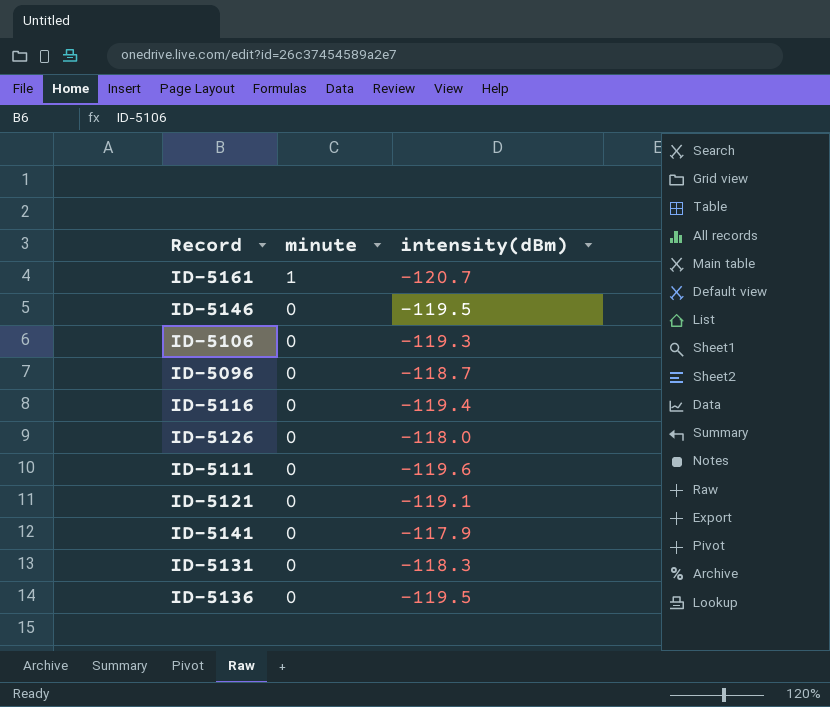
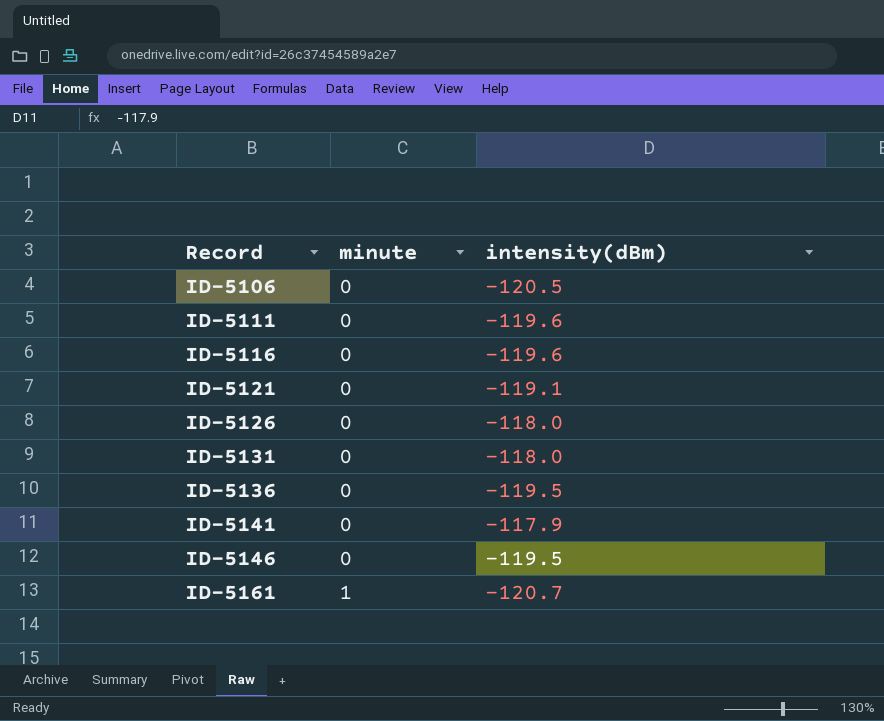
row order: minute descending -> Record ascending
row ID-5096: 0 | -118.7 -> none
ID-5106 | intensity(dBm): -119.3 -> -120.5
ID-5116 | intensity(dBm): -119.4 -> -119.6
ID-5131 | intensity(dBm): -118.3 -> -118.0

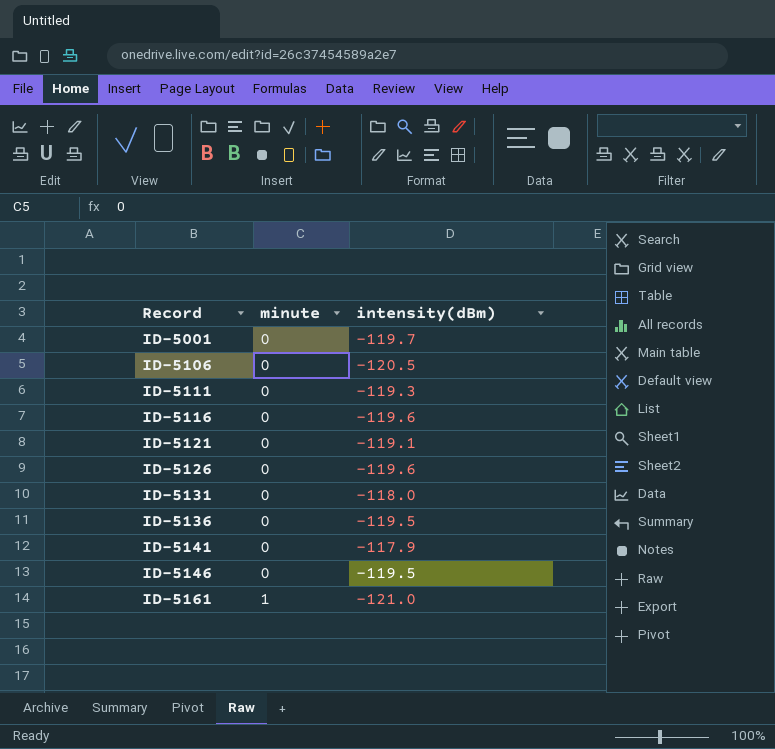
row ID-5001: none -> 0 | -119.7
ID-5111 | intensity(dBm): -119.6 -> -119.3
ID-5126 | intensity(dBm): -118.0 -> -119.6
ID-5161 | intensity(dBm): -120.7 -> -121.0

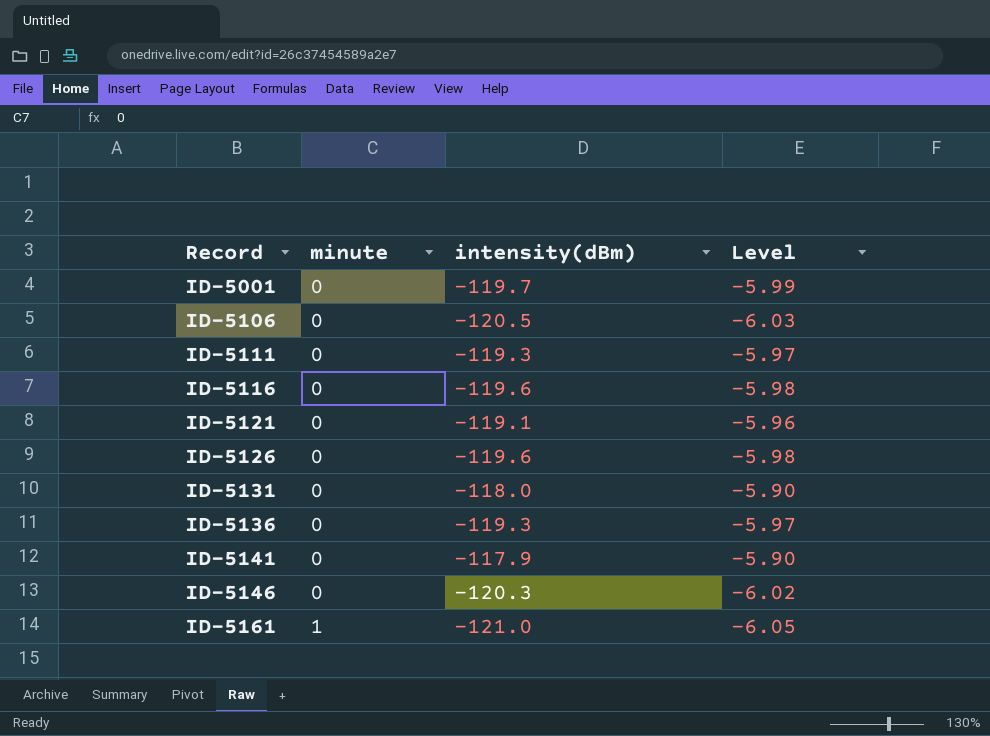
column Level | formula: none -> [intensity(dBm)] * 0.05
ID-5136 | intensity(dBm): -119.5 -> -119.3
ID-5146 | intensity(dBm): -119.5 -> -120.3

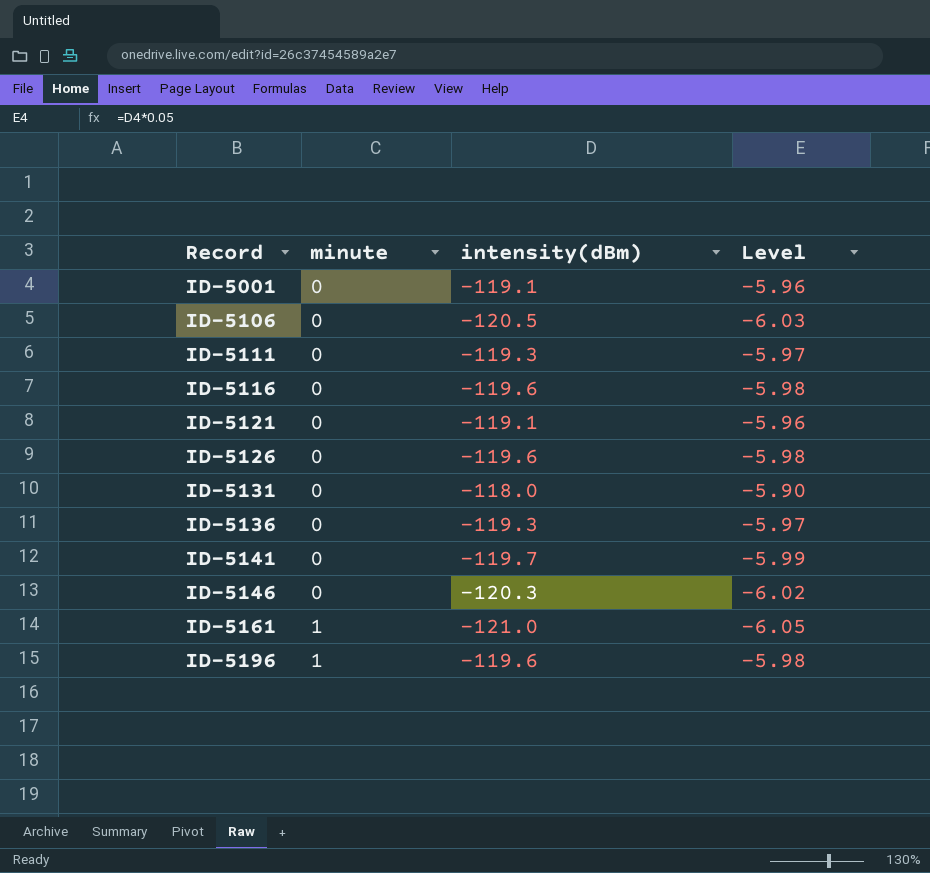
ID-5001 | intensity(dBm): -119.7 -> -119.1
ID-5001 | Level: -5.99 -> -5.96
ID-5141 | intensity(dBm): -117.9 -> -119.7
ID-5141 | Level: -5.90 -> -5.99
row ID-5196: none -> 1 | -119.6 | -5.98

